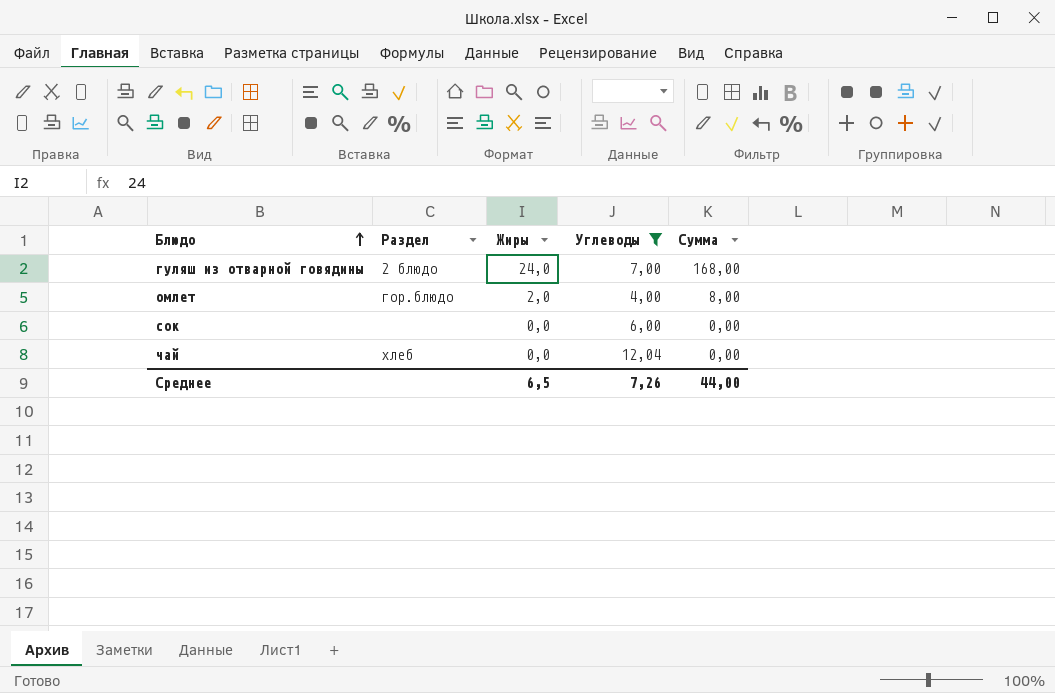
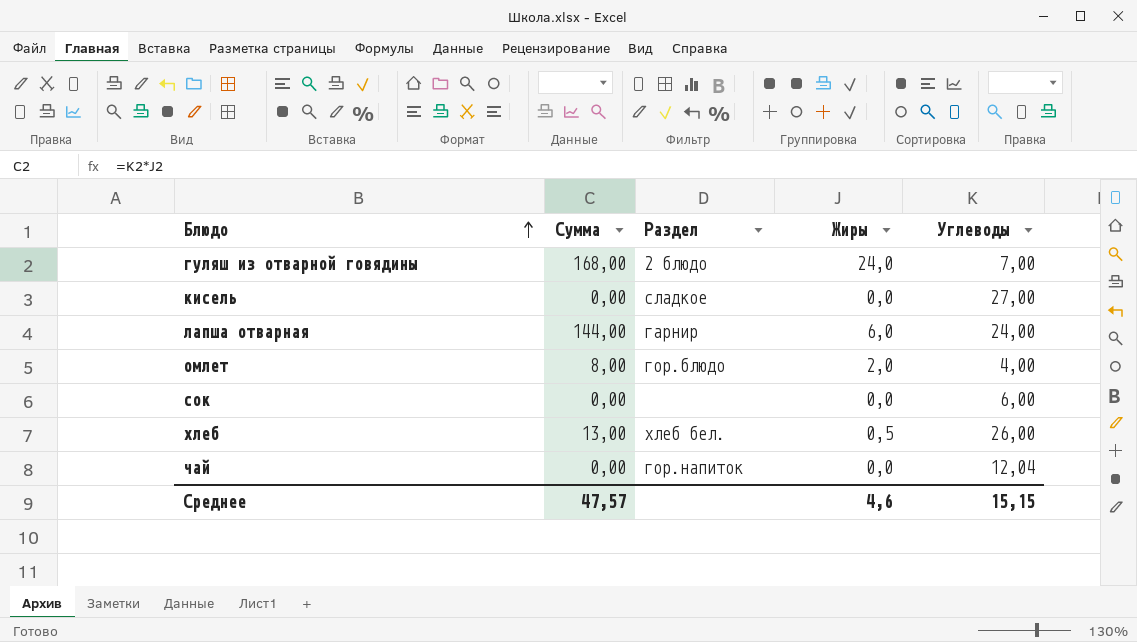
filter: Углеводы <= 12,04 -> none
column Сумма | position: 5 -> 2
чай | Раздел: хлеб -> гор.напиток
Среднее | Сумма: 44,00 -> 47,57
Среднее | Жиры: 6,5 -> 4,6
Среднее | Углеводы: 7,26 -> 15,15

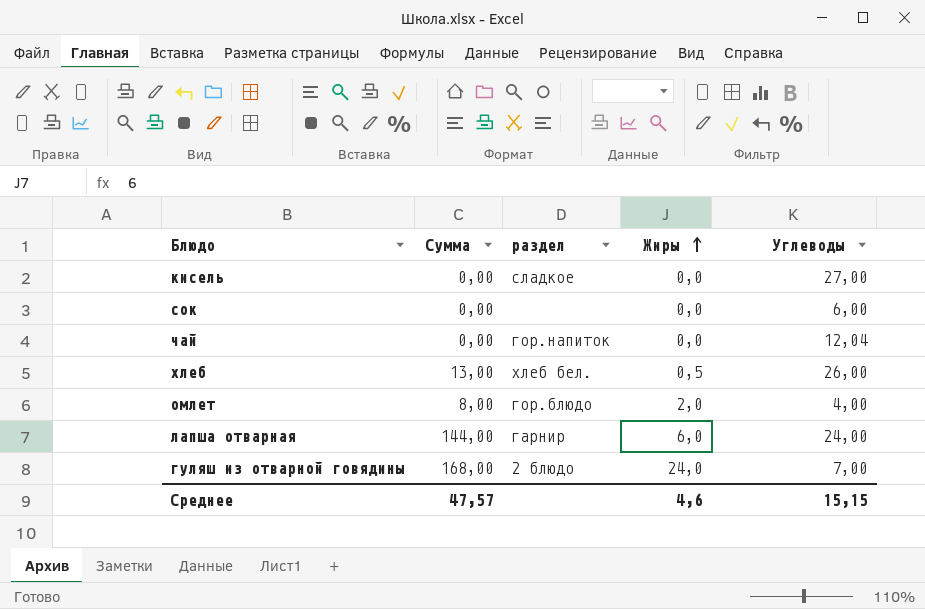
row order: Блюдо ascending -> Жиры ascending
column name: Раздел -> раздел

